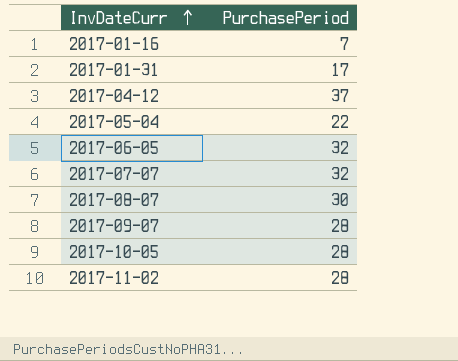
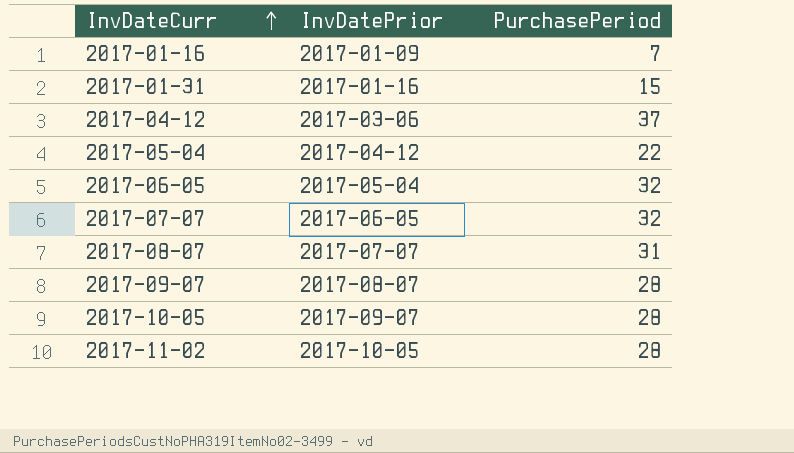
column InvDatePrior | position: none -> 2
2017-01-31 | PurchasePeriod: 17 -> 15
2017-08-07 | PurchasePeriod: 30 -> 31

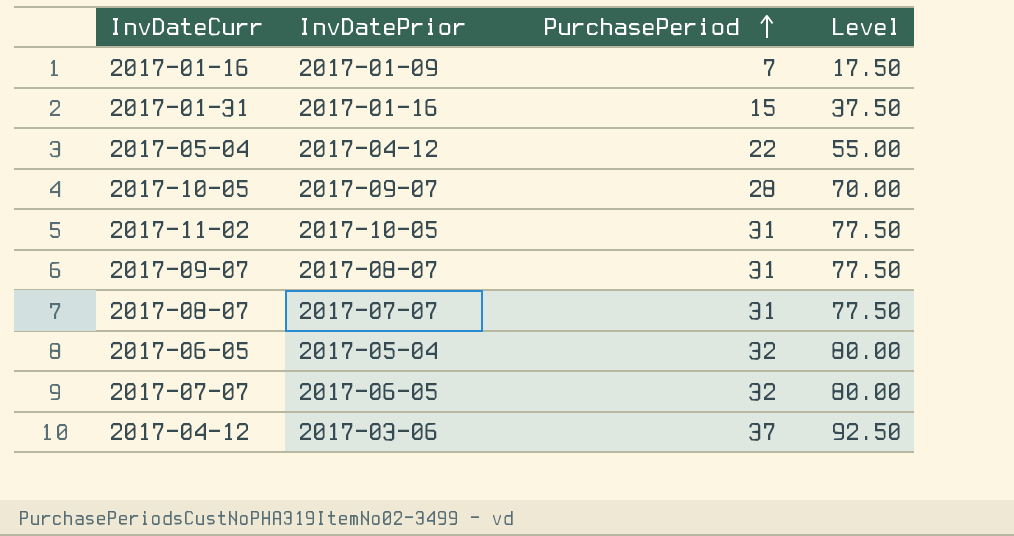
row order: InvDateCurr ascending -> PurchasePeriod ascending
column Level | formula: none -> [PurchasePeriod] * 2.5
2017-11-02 | PurchasePeriod: 28 -> 31
2017-09-07 | PurchasePeriod: 28 -> 31

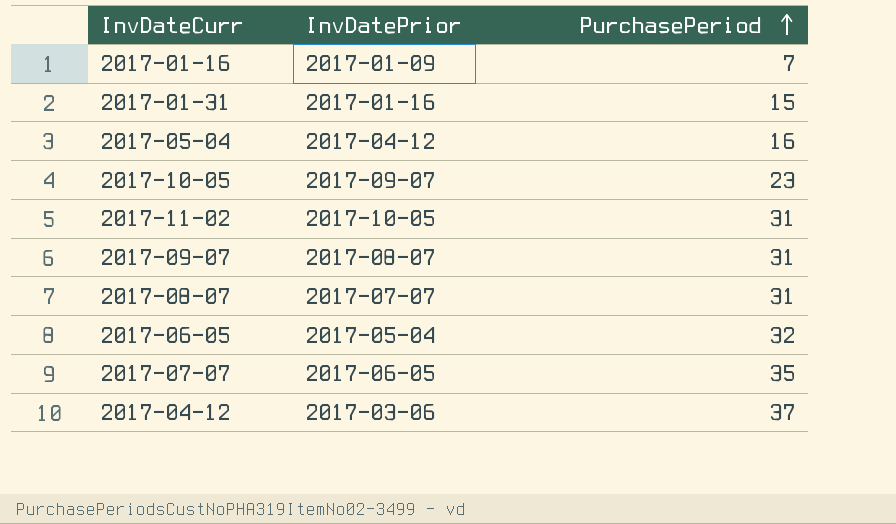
column Level | formula: [PurchasePeriod] * 2.5 -> none
2017-05-04 | PurchasePeriod: 22 -> 16
2017-10-05 | PurchasePeriod: 28 -> 23
2017-07-07 | PurchasePeriod: 32 -> 35

